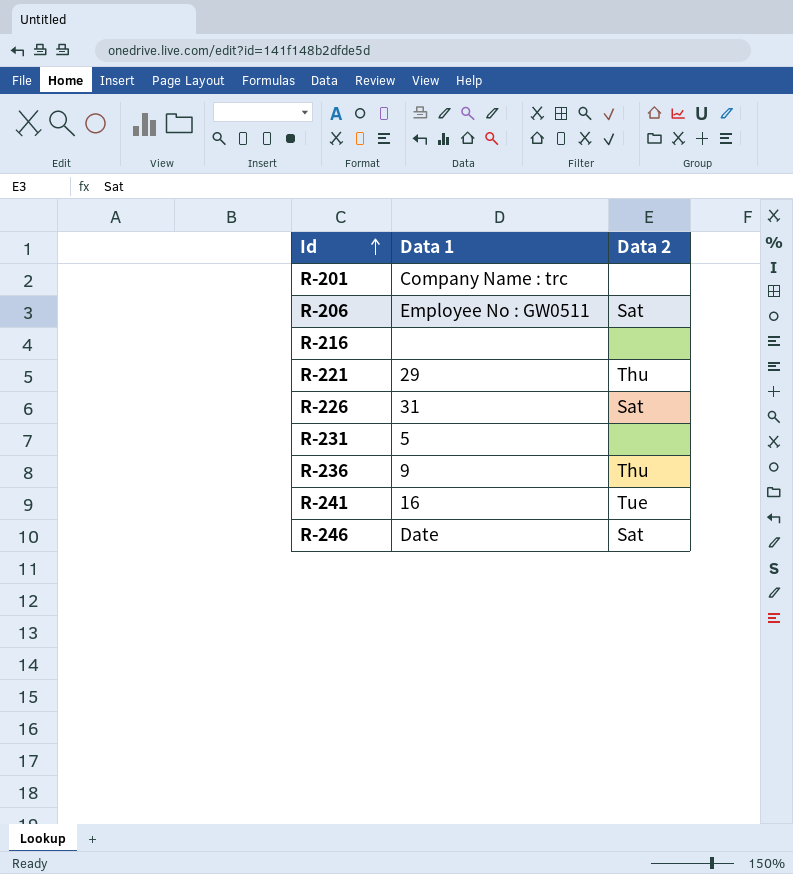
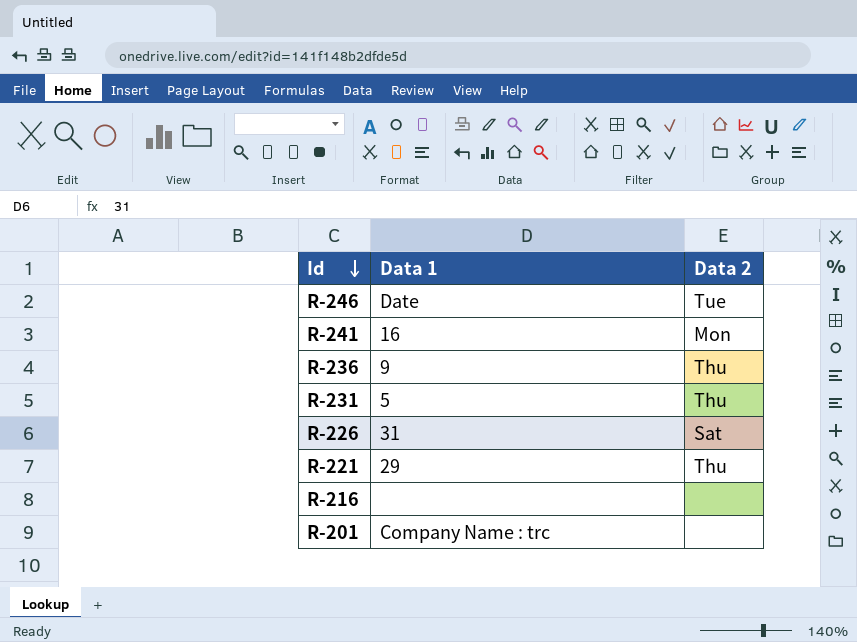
row order: Id ascending -> Id descending
row R-206: Employee No : GW0511 | Sat -> none
R-246 | Data 2: Sat -> Tue
R-241 | Data 2: Tue -> Mon
R-231 | Data 2: none -> Thu

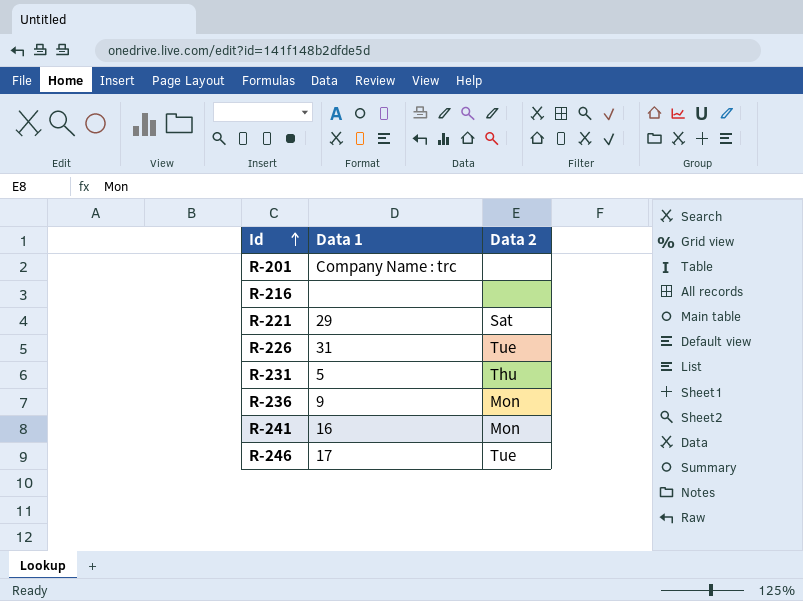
row order: Id descending -> Id ascending
R-221 | Data 2: Thu -> Sat
R-226 | Data 2: Sat -> Tue
R-236 | Data 2: Thu -> Mon
R-246 | Data 1: Date -> 17

